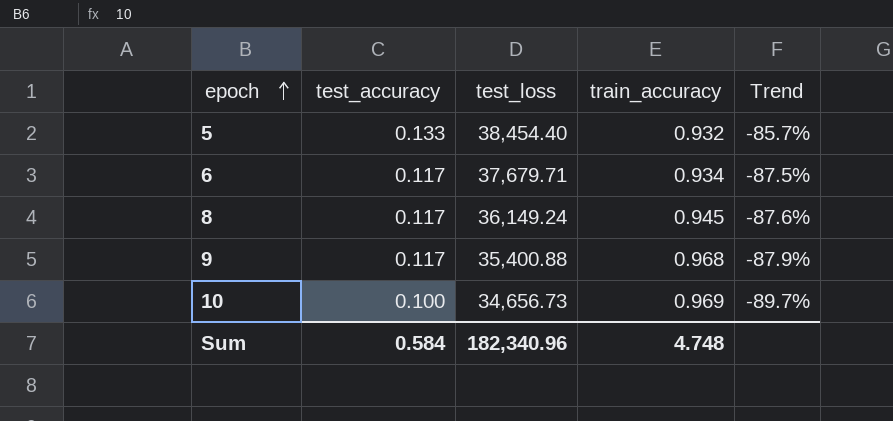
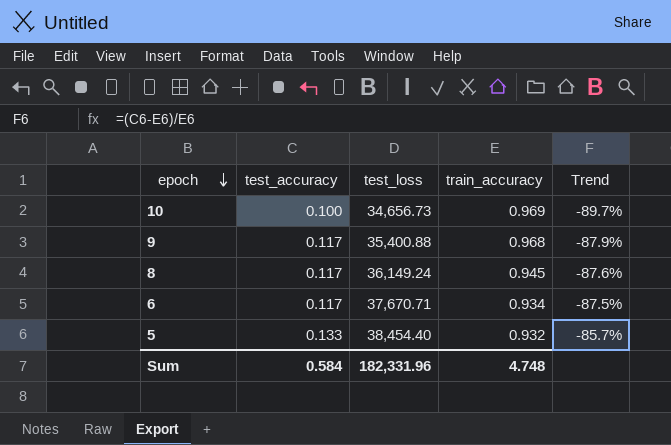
row order: epoch ascending -> epoch descending
6 | test_loss: 37,679.71 -> 37,670.71
Sum | test_loss: 182,340.96 -> 182,331.96

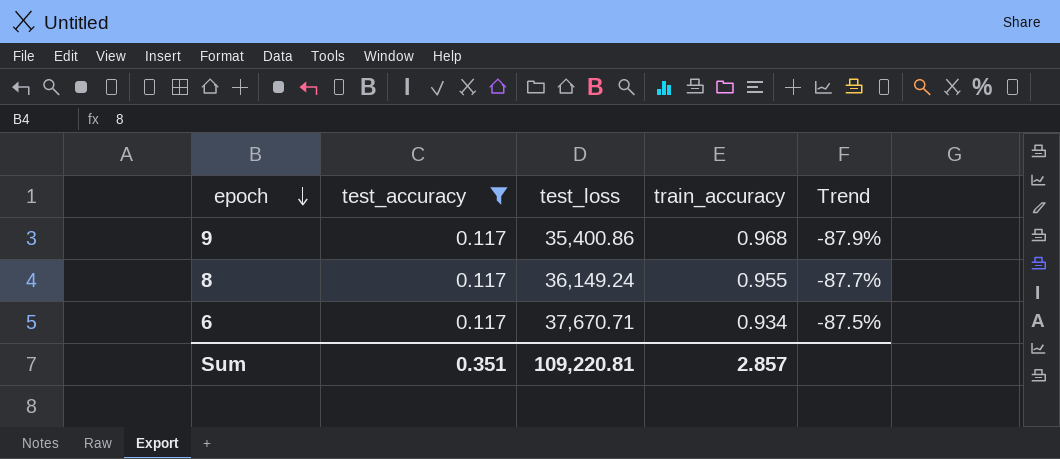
filter: none -> test_accuracy = 0.117
9 | test_loss: 35,400.88 -> 35,400.86
8 | train_accuracy: 0.945 -> 0.955
8 | Trend: -87.6% -> -87.7%
Sum | test_accuracy: 0.584 -> 0.351
Sum | test_loss: 182,331.96 -> 109,220.81
Sum | train_accuracy: 4.748 -> 2.857

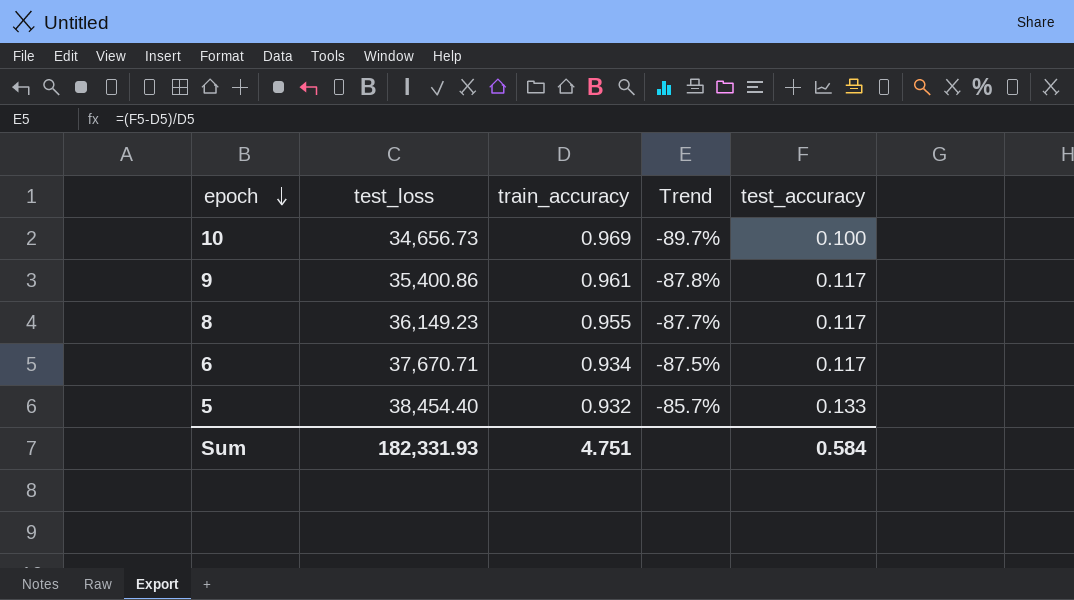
filter: test_accuracy = 0.117 -> none
column test_accuracy | position: 2 -> 5
9 | train_accuracy: 0.968 -> 0.961
9 | Trend: -87.9% -> -87.8%
8 | test_loss: 36,149.24 -> 36,149.23
Sum | test_loss: 109,220.81 -> 182,331.93
Sum | train_accuracy: 2.857 -> 4.751
Sum | test_accuracy: 0.351 -> 0.584

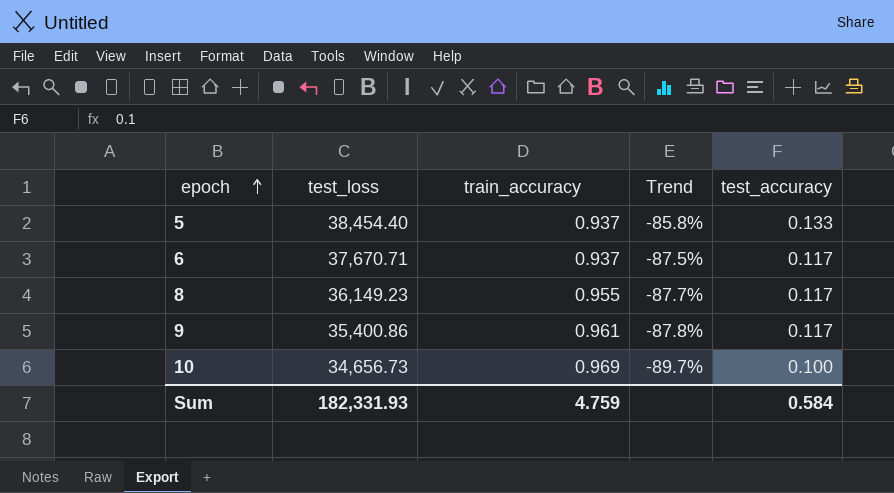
row order: epoch descending -> epoch ascending
5 | train_accuracy: 0.932 -> 0.937
5 | Trend: -85.7% -> -85.8%
6 | train_accuracy: 0.934 -> 0.937
Sum | train_accuracy: 4.751 -> 4.759

